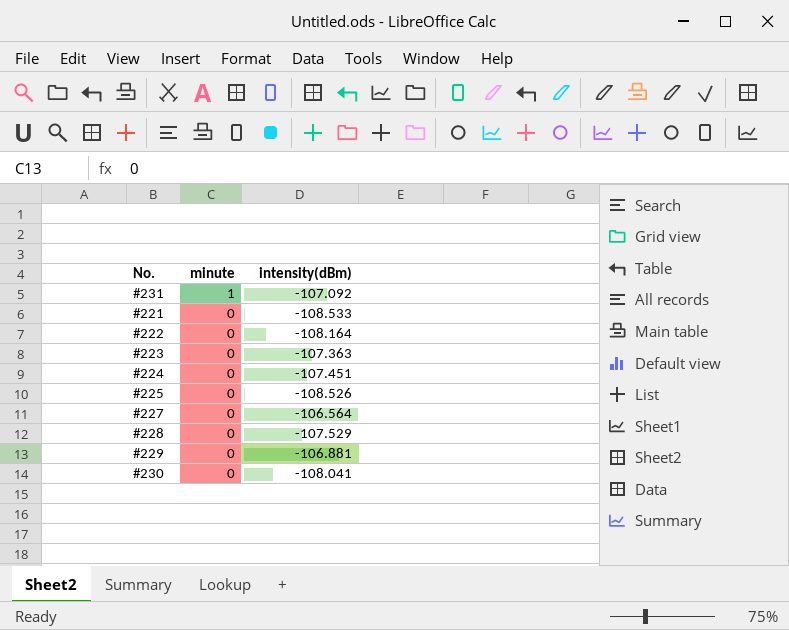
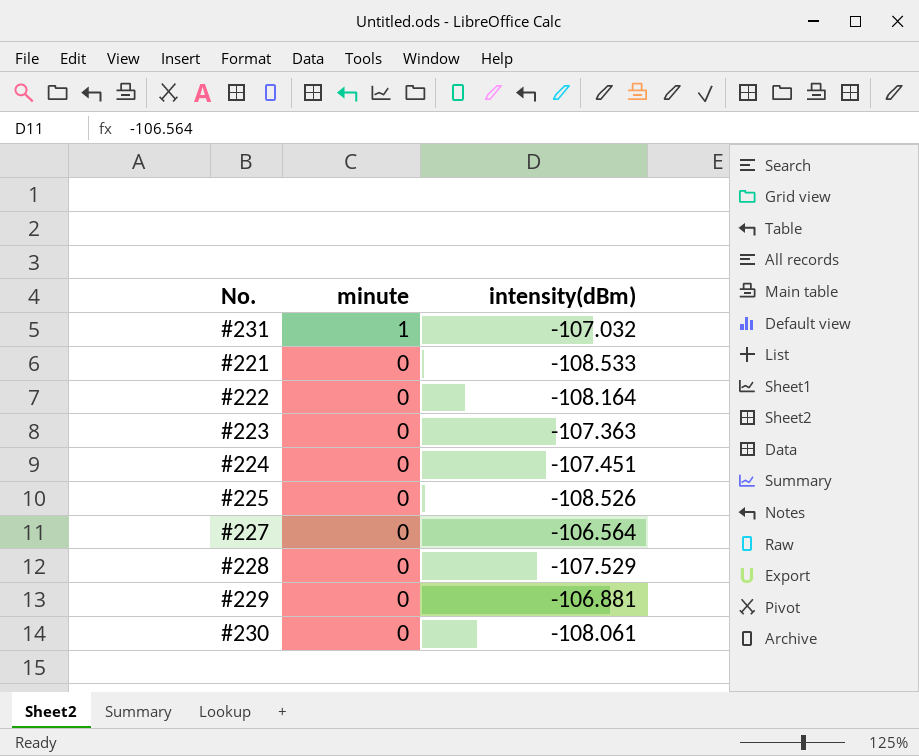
#231 | intensity(dBm): -107.092 -> -107.032
#230 | intensity(dBm): -108.041 -> -108.061

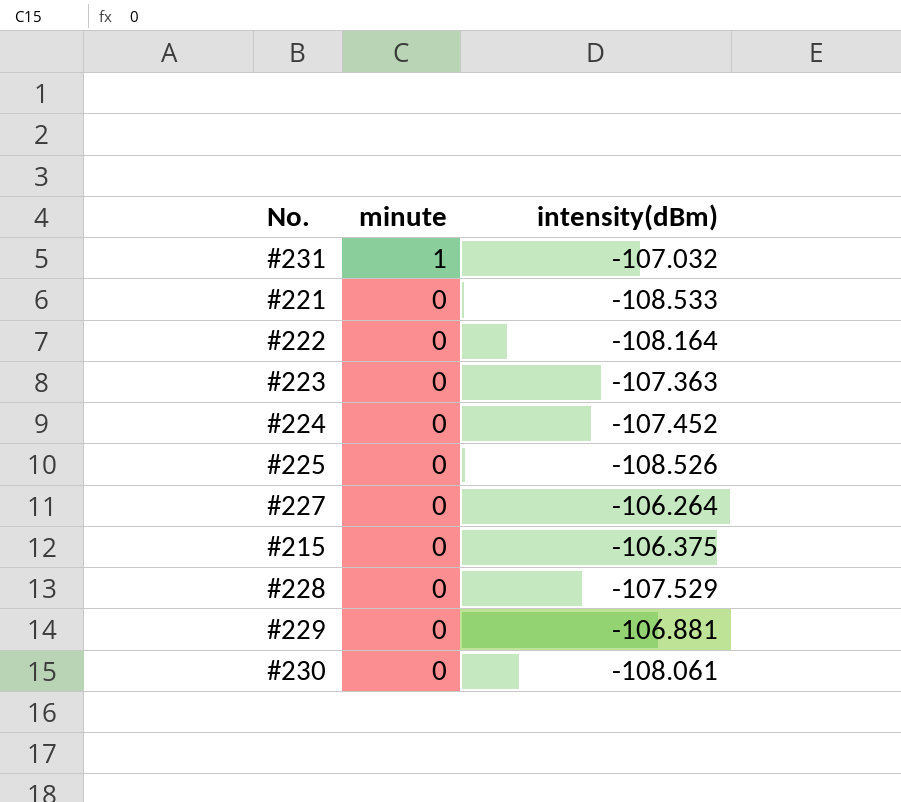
#224 | intensity(dBm): -107.451 -> -107.452
#227 | intensity(dBm): -106.564 -> -106.264
row #215: none -> 0 | -106.375

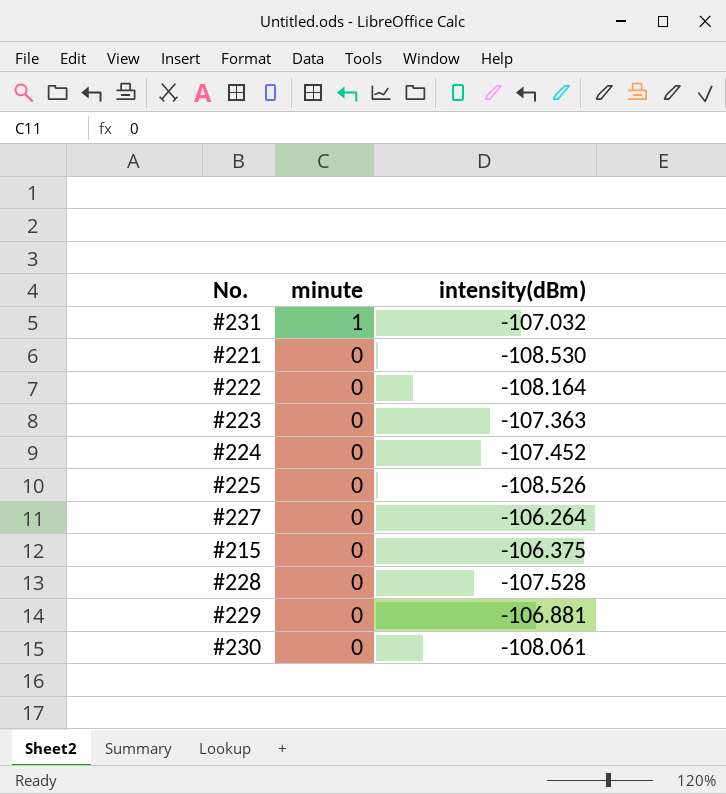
#221 | intensity(dBm): -108.533 -> -108.530
#228 | intensity(dBm): -107.529 -> -107.528

